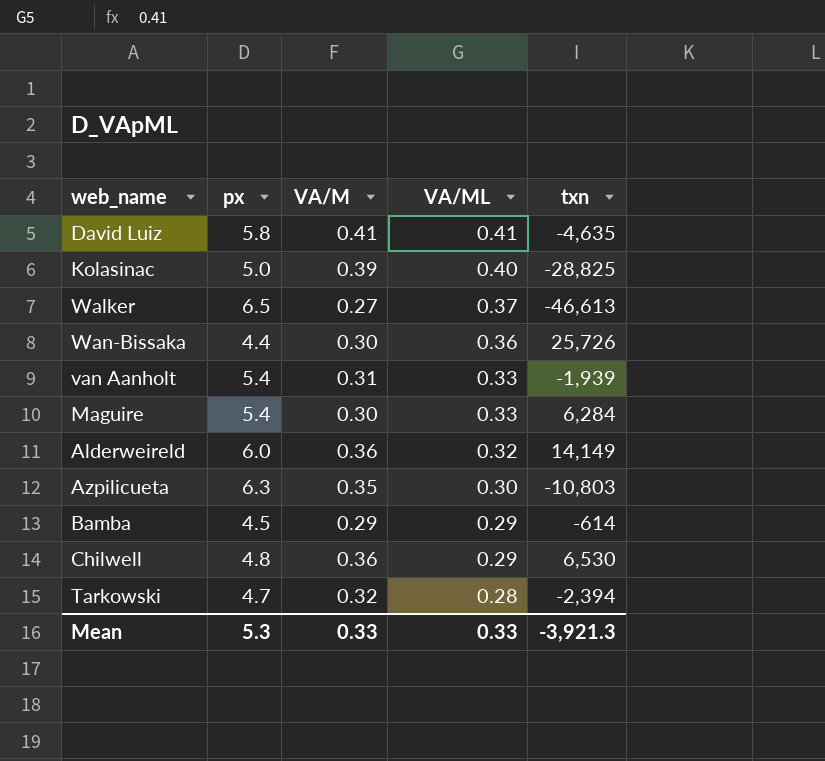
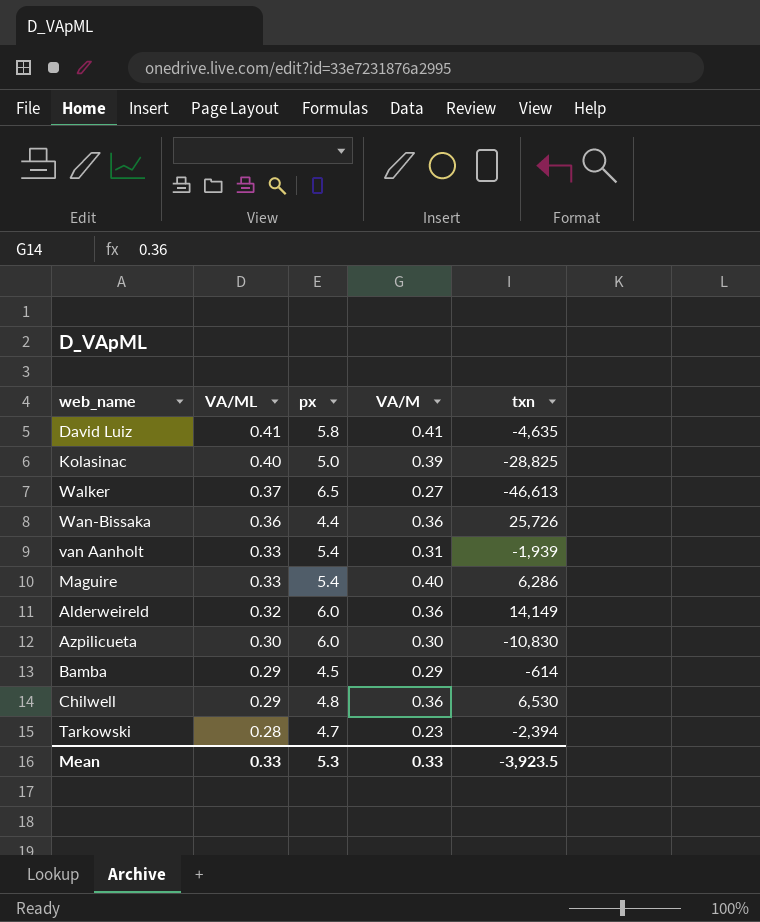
column VA/ML | position: 4 -> 2
Wan-Bissaka | VA/M: 0.30 -> 0.36
Maguire | VA/M: 0.30 -> 0.40
Maguire | txn: 6,284 -> 6,286
Azpilicueta | px: 6.3 -> 6.0
Azpilicueta | VA/M: 0.35 -> 0.30
Azpilicueta | txn: -10,803 -> -10,830
Tarkowski | VA/M: 0.32 -> 0.23
Mean | txn: -3,921.3 -> -3,923.5

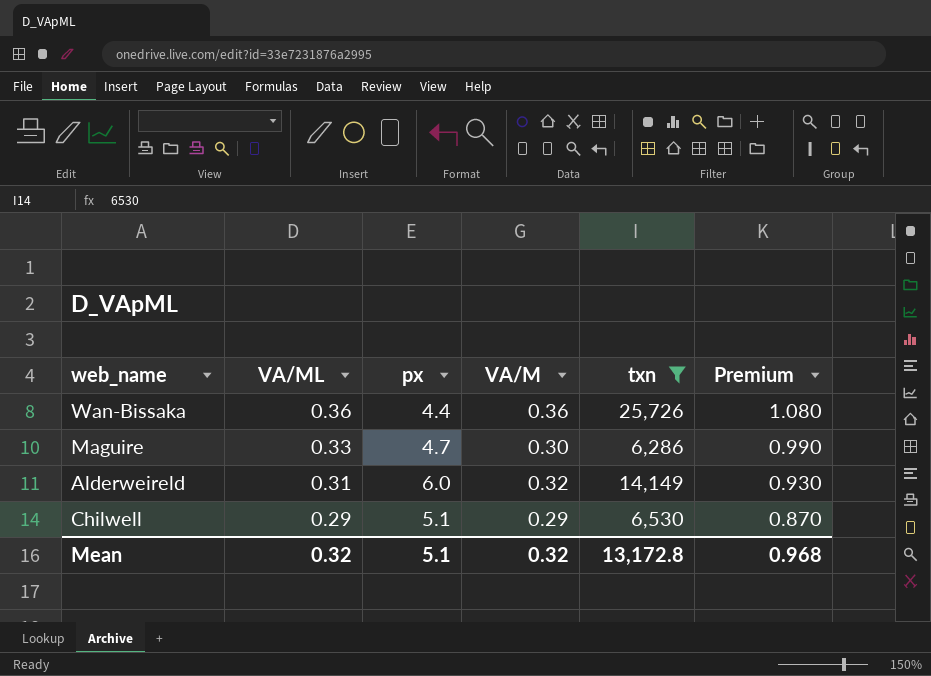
filter: none -> txn >= 6,286
column Premium | formula: none -> [VA/ML] * 3
Maguire | px: 5.4 -> 4.7
Maguire | VA/M: 0.40 -> 0.30
Alderweireld | VA/ML: 0.32 -> 0.31
Alderweireld | VA/M: 0.36 -> 0.32
Chilwell | px: 4.8 -> 5.1
Chilwell | VA/M: 0.36 -> 0.29
Mean | VA/ML: 0.33 -> 0.32
Mean | px: 5.3 -> 5.1
Mean | VA/M: 0.33 -> 0.32
Mean | txn: -3,923.5 -> 13,172.8

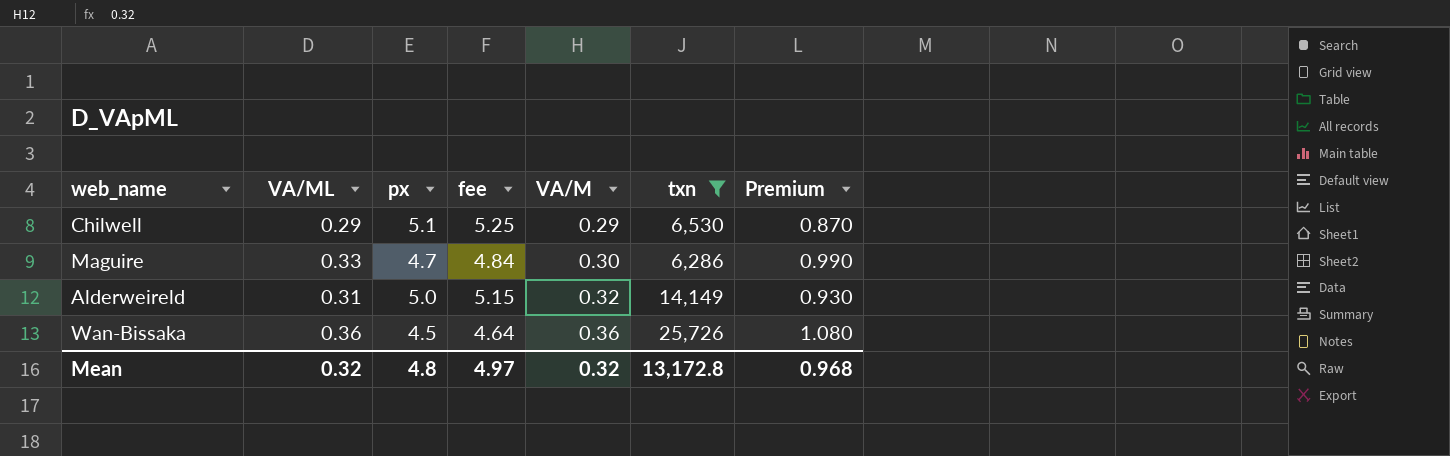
row order: VA/ML descending -> VA/M ascending
column fee | formula: none -> [px] * 1.03
Alderweireld | px: 6.0 -> 5.0
Wan-Bissaka | px: 4.4 -> 4.5
Mean | px: 5.1 -> 4.8

